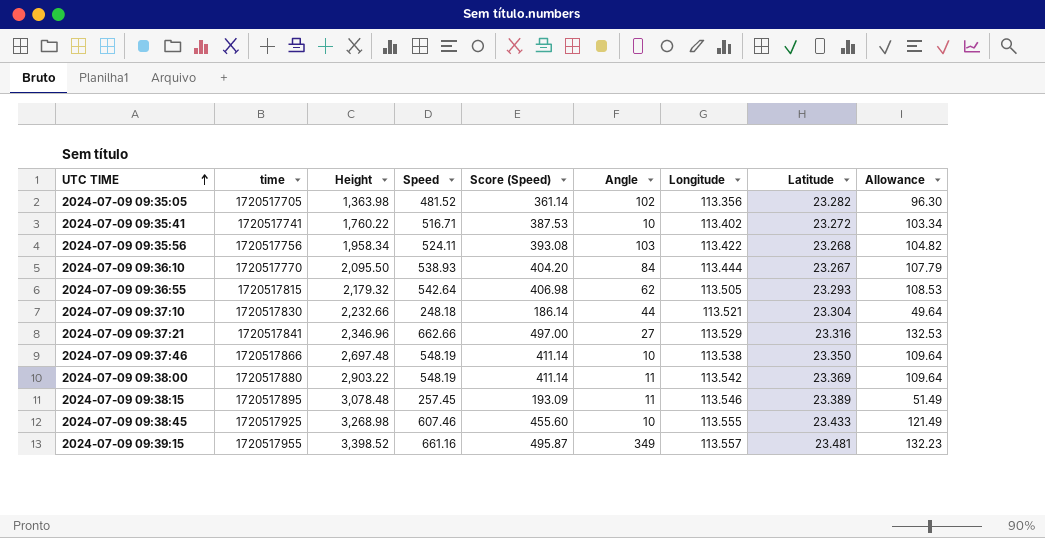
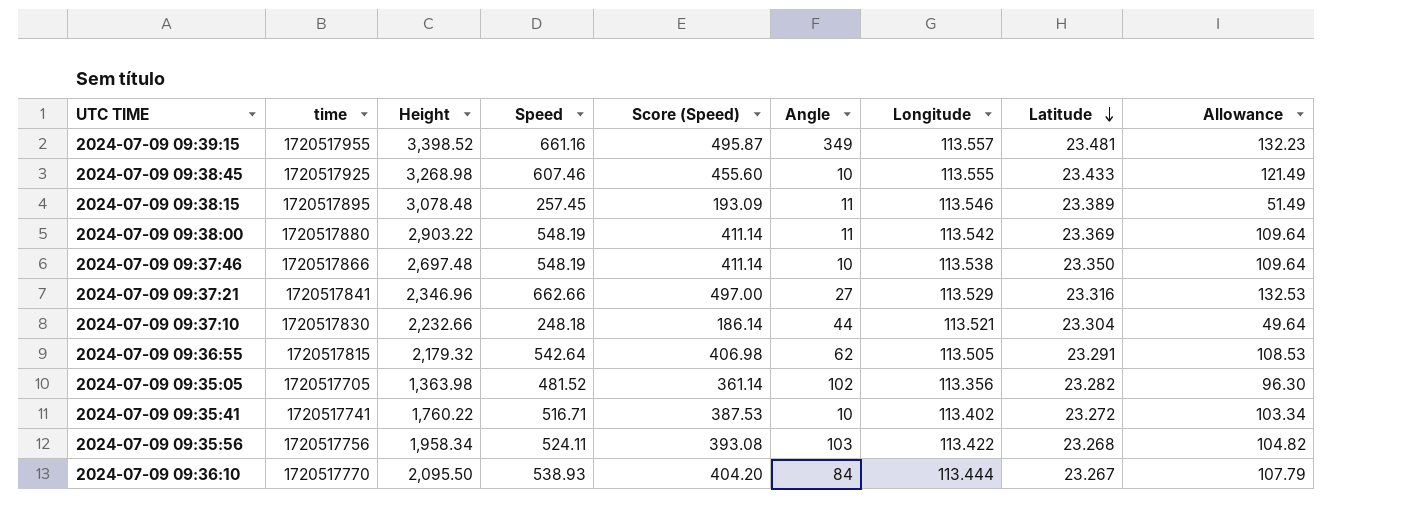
row order: UTC TIME ascending -> Latitude descending
2024-07-09 09:36:55 | Latitude: 23.293 -> 23.291

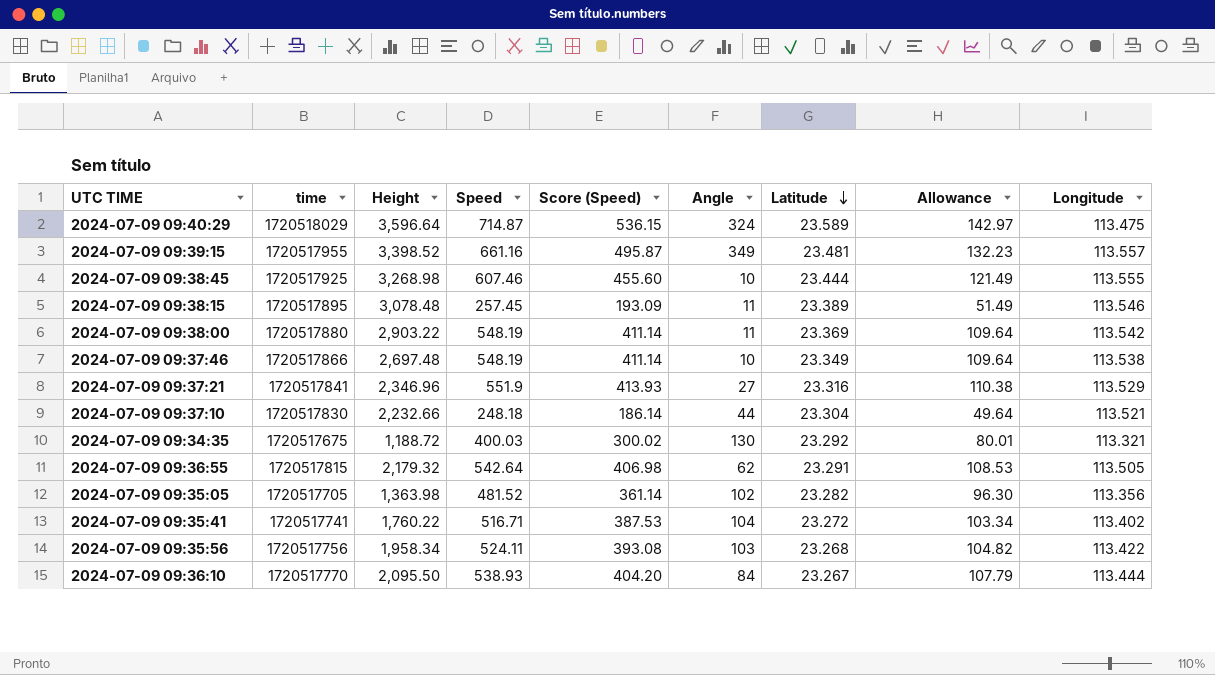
column Longitude | position: 7 -> 9
row 2024-07-09 09:40:29: none -> 1720518029 | 3,596.64 | 714.87 | 536.15 | 324 | 23.589 | 142.97 | 113.475
2024-07-09 09:38:45 | Latitude: 23.433 -> 23.444
2024-07-09 09:37:46 | Latitude: 23.350 -> 23.349
2024-07-09 09:37:21 | Speed: 662.66 -> 551.9
2024-07-09 09:37:21 | Score (Speed): 497.00 -> 413.93
2024-07-09 09:37:21 | Allowance: 132.53 -> 110.38
row 2024-07-09 09:34:35: none -> 1720517675 | 1,188.72 | 400.03 | 300.02 | 130 | 23.292 | 80.01 | 113.321
2024-07-09 09:35:41 | Angle: 10 -> 104

